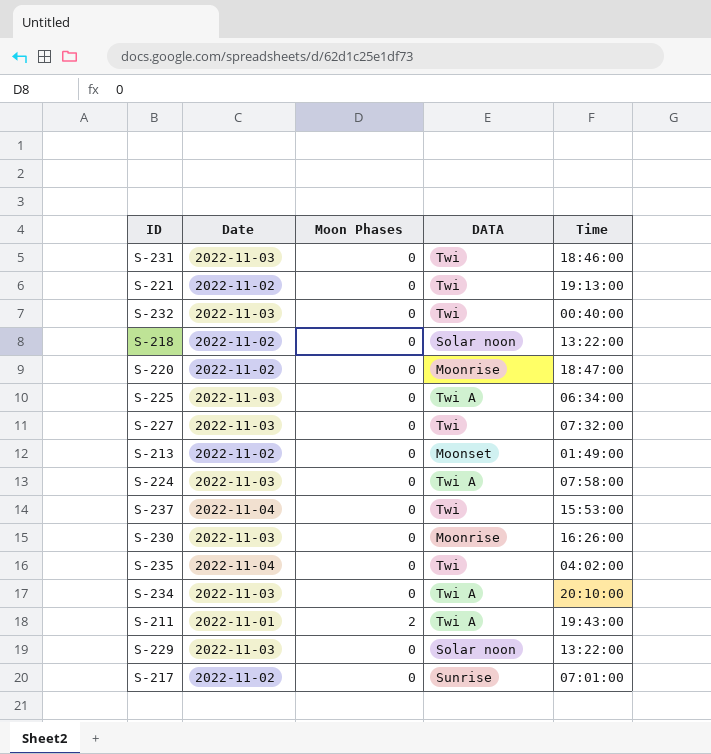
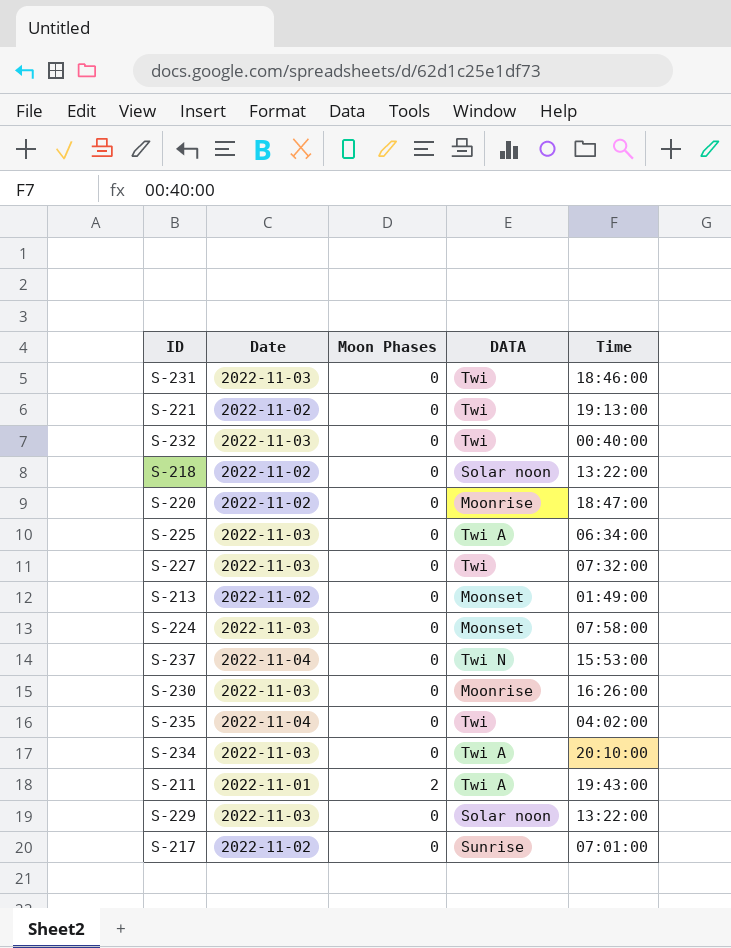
S-224 | DATA: Twi A -> Moonset
S-237 | DATA: Twi -> Twi N

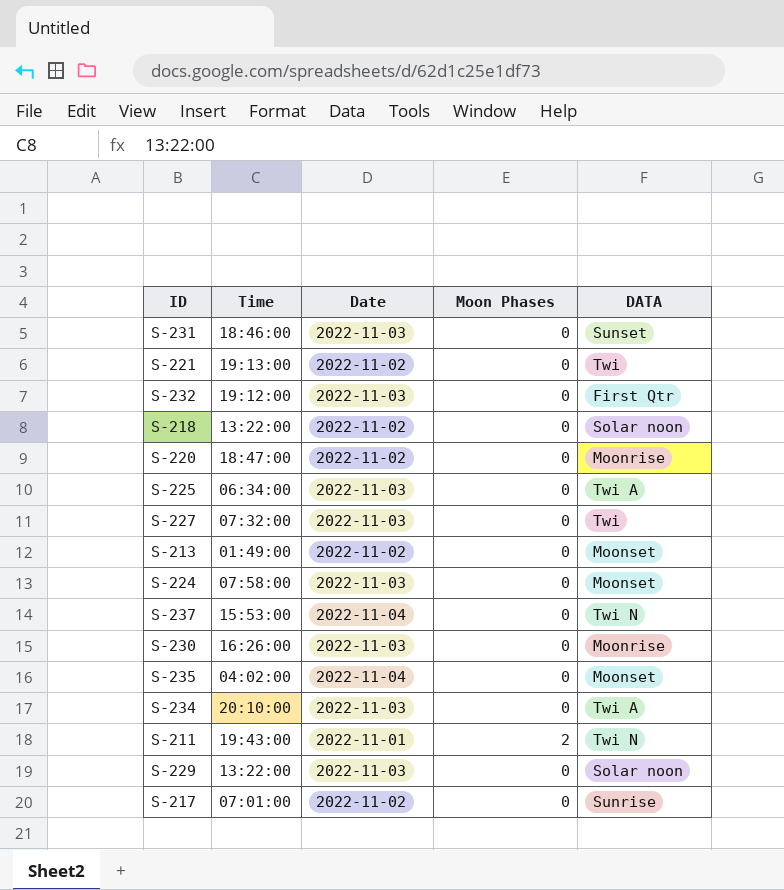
column Time | position: 5 -> 2
S-231 | DATA: Twi -> Sunset
S-232 | Time: 00:40:00 -> 19:12:00
S-232 | DATA: Twi -> First Qtr
S-235 | DATA: Twi -> Moonset
S-211 | DATA: Twi A -> Twi N

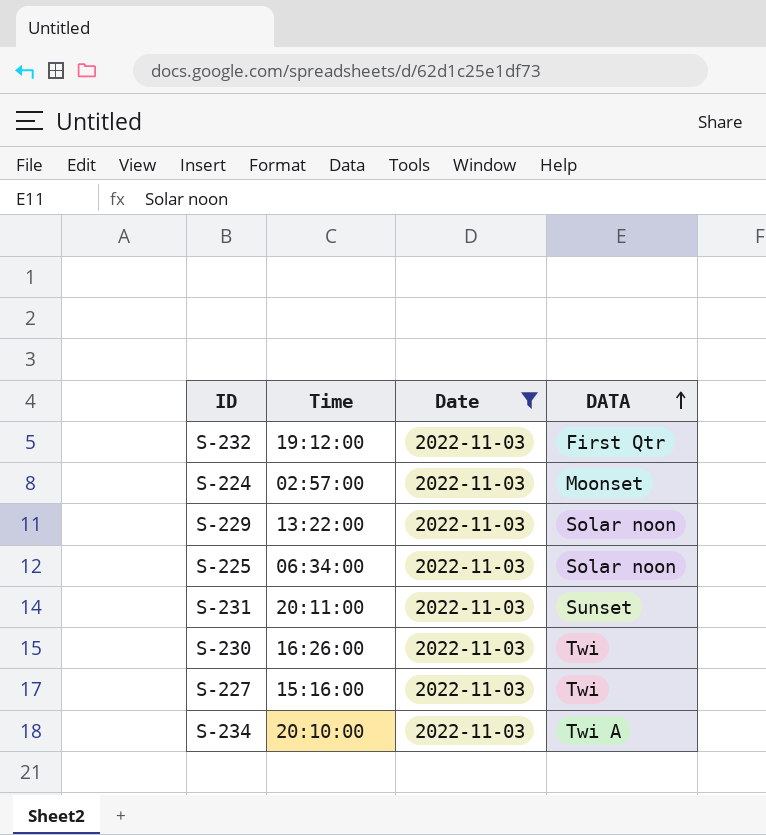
filter: none -> Date = 2022-11-03
row order: none -> DATA ascending
column Moon Phases | position: 4 -> none
S-224 | Time: 07:58:00 -> 02:57:00
S-225 | DATA: Twi A -> Solar noon
S-231 | Time: 18:46:00 -> 20:11:00
S-230 | DATA: Moonrise -> Twi
S-227 | Time: 07:32:00 -> 15:16:00

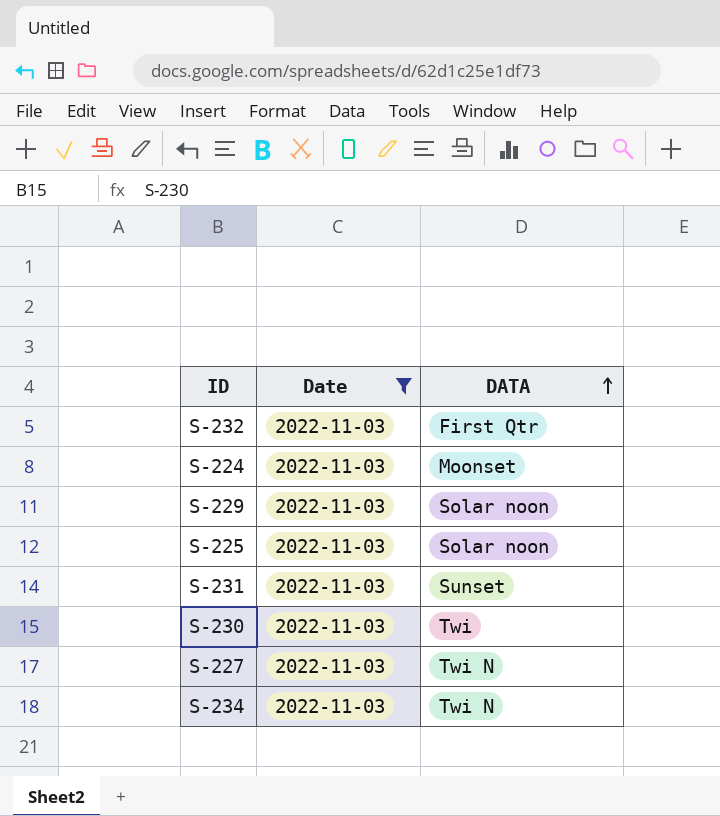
column Time | position: 2 -> none
S-227 | DATA: Twi -> Twi N
S-234 | DATA: Twi A -> Twi N

